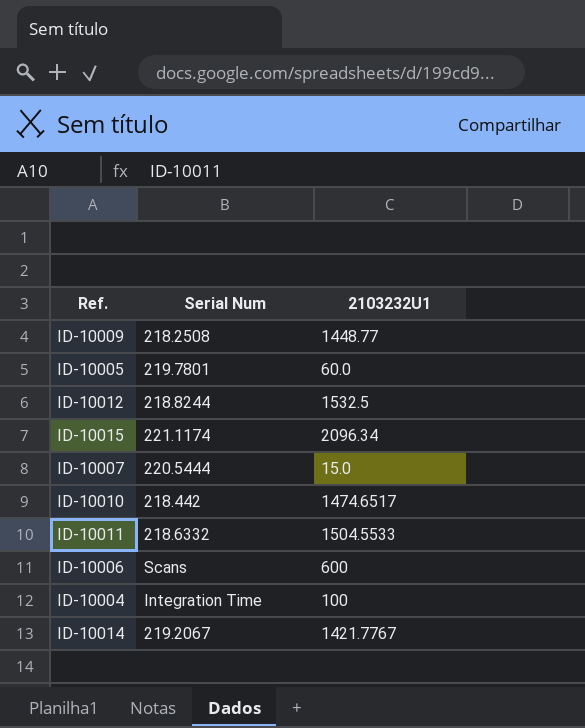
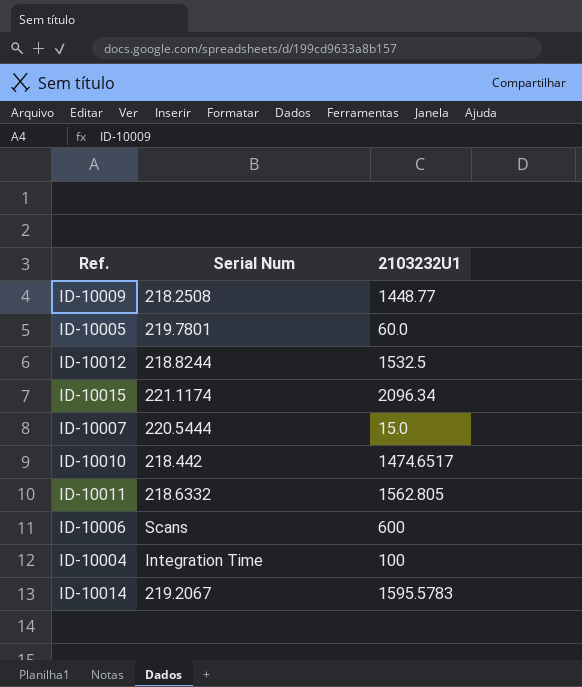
ID-10011 | 2103232U1: 1504.5533 -> 1562.805
ID-10014 | 2103232U1: 1421.7767 -> 1595.5783

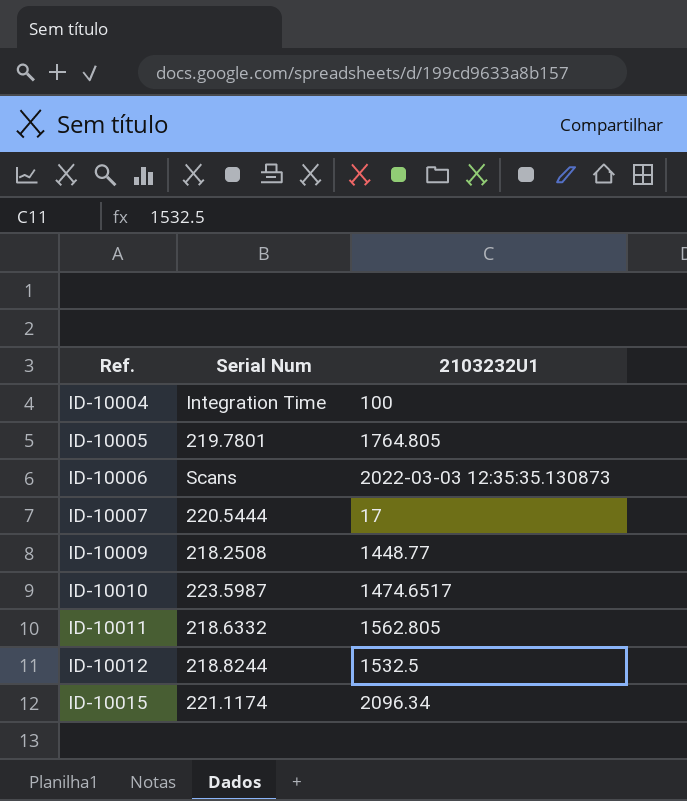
row order: none -> Ref. ascending
row ID-10014: 219.2067 | 1595.5783 -> none
ID-10005 | 2103232U1: 60.0 -> 1764.805
ID-10006 | 2103232U1: 600 -> 2022-03-03 12:35:35.130873
ID-10007 | 2103232U1: 15.0 -> 17
ID-10010 | Serial Num: 218.442 -> 223.5987

